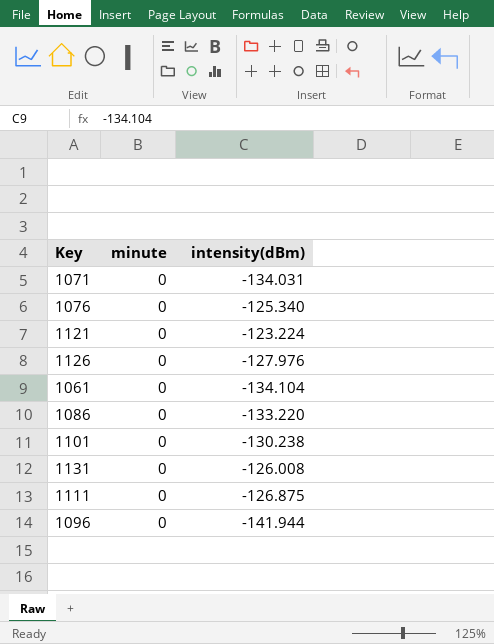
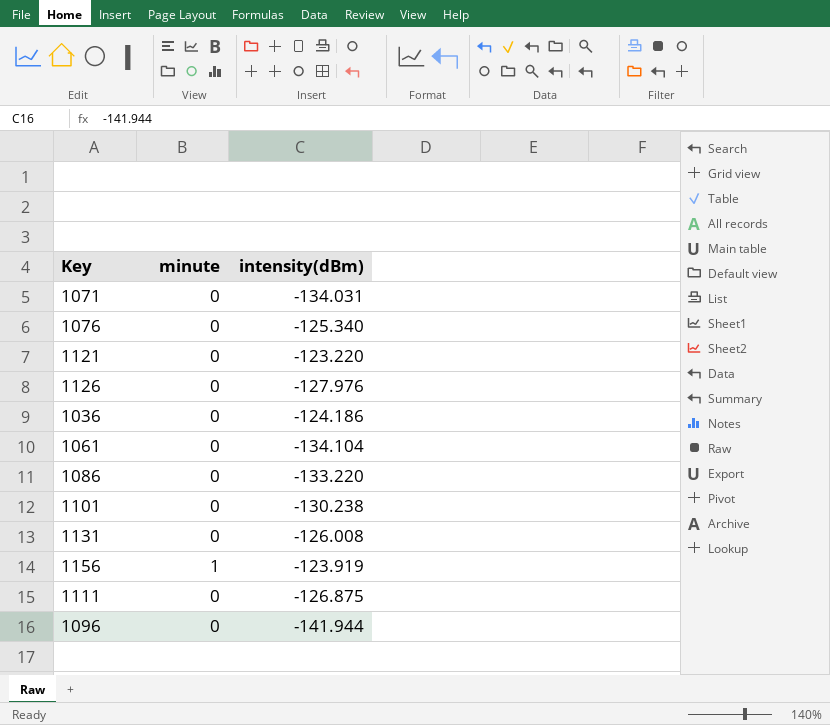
1121 | intensity(dBm): -123.224 -> -123.220
row 1036: none -> 0 | -124.186
row 1156: none -> 1 | -123.919

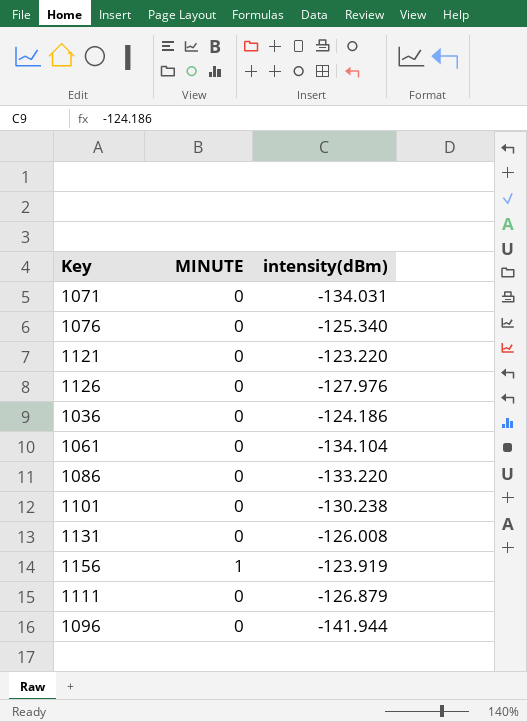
column name: minute -> MINUTE
1111 | intensity(dBm): -126.875 -> -126.879

